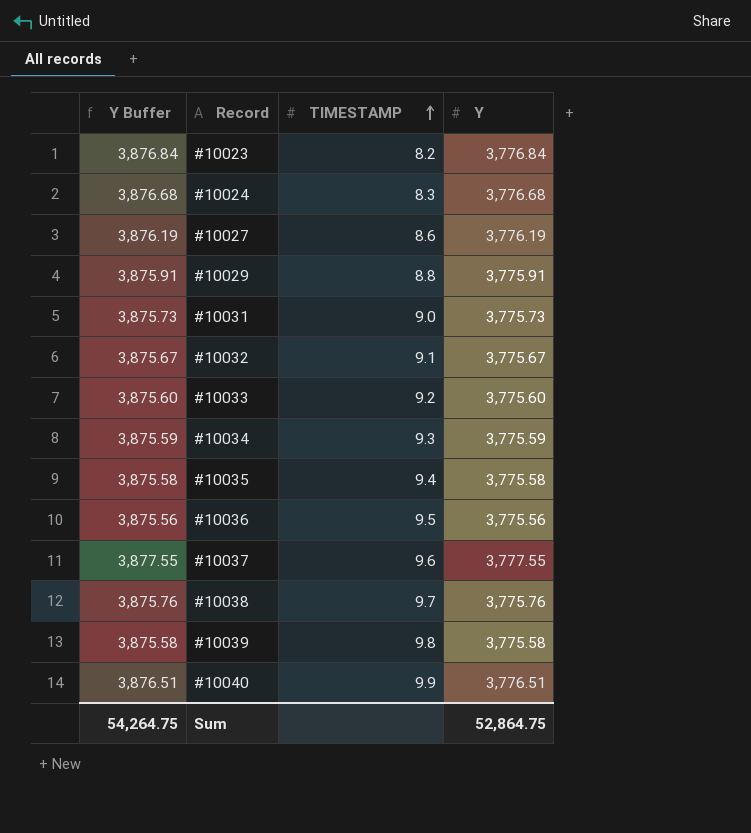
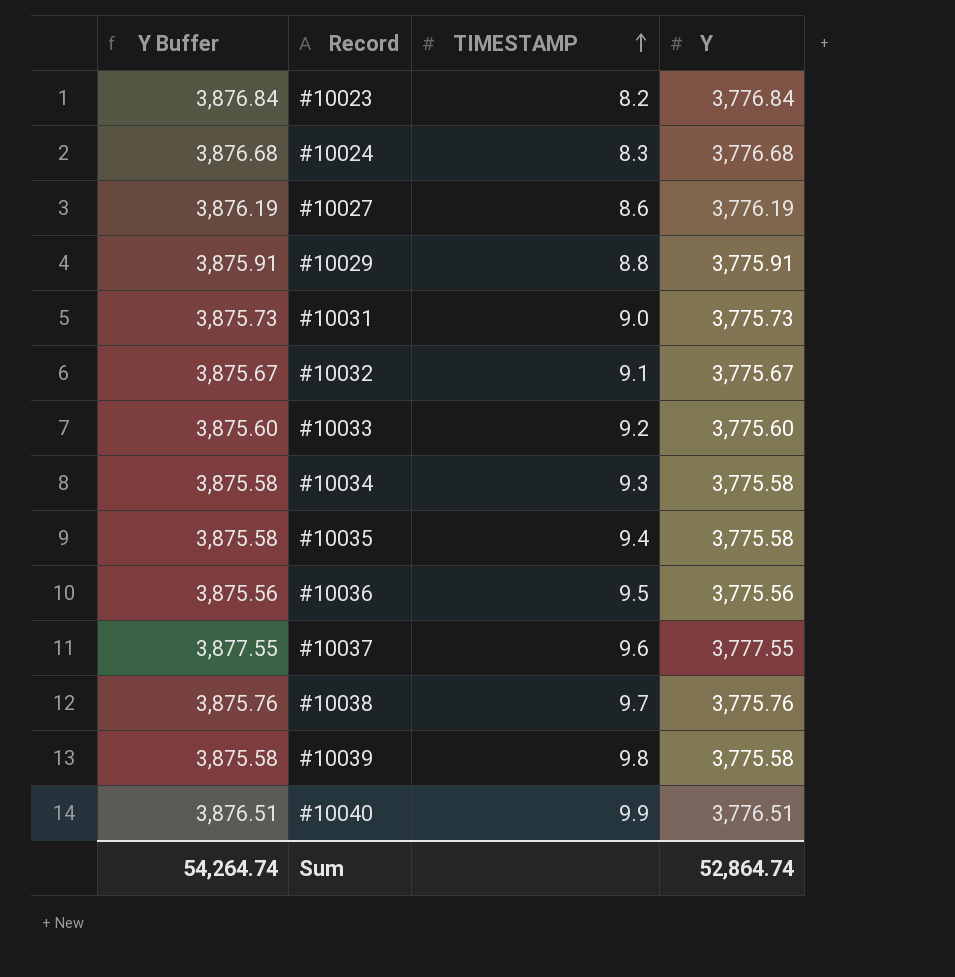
#10034 | Y Buffer: 3,875.59 -> 3,875.58
#10034 | Y: 3,775.59 -> 3,775.58
Sum | Y Buffer: 54,264.75 -> 54,264.74
Sum | Y: 52,864.75 -> 52,864.74

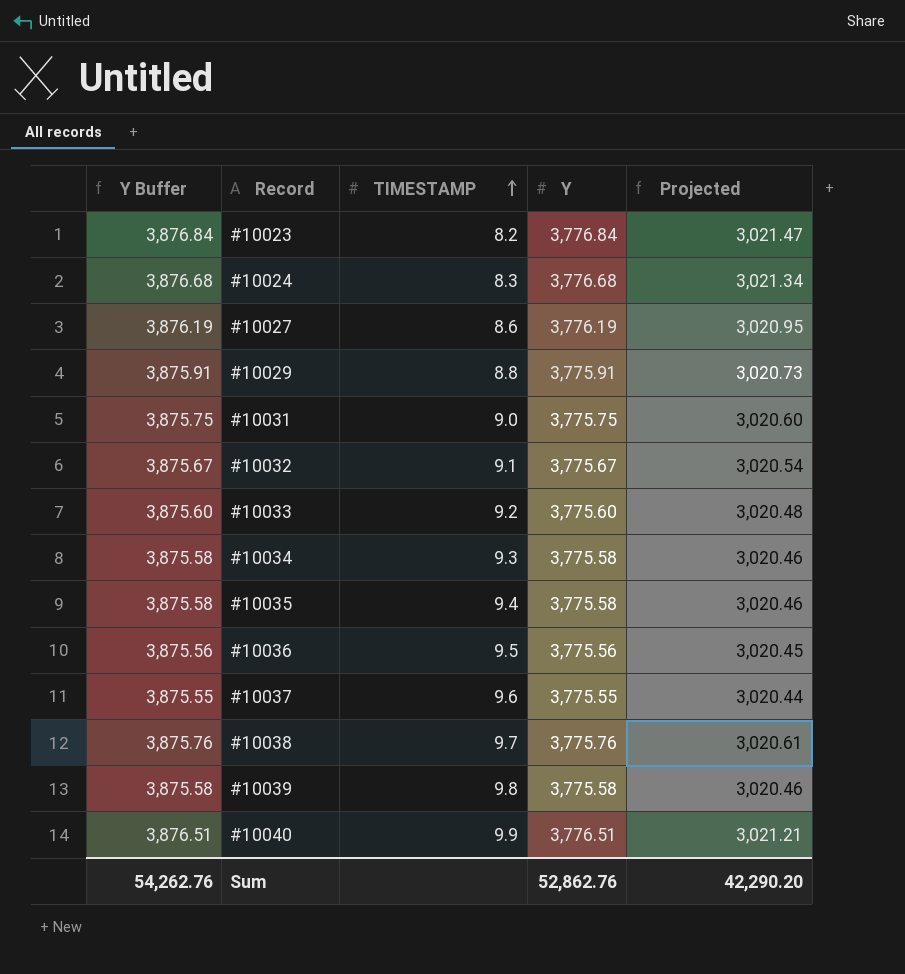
column Projected | formula: none -> [Y] * 0.8
#10031 | Y Buffer: 3,875.73 -> 3,875.75
#10031 | Y: 3,775.73 -> 3,775.75
#10037 | Y Buffer: 3,877.55 -> 3,875.55
#10037 | Y: 3,777.55 -> 3,775.55
Sum | Y Buffer: 54,264.74 -> 54,262.76
Sum | Y: 52,864.74 -> 52,862.76

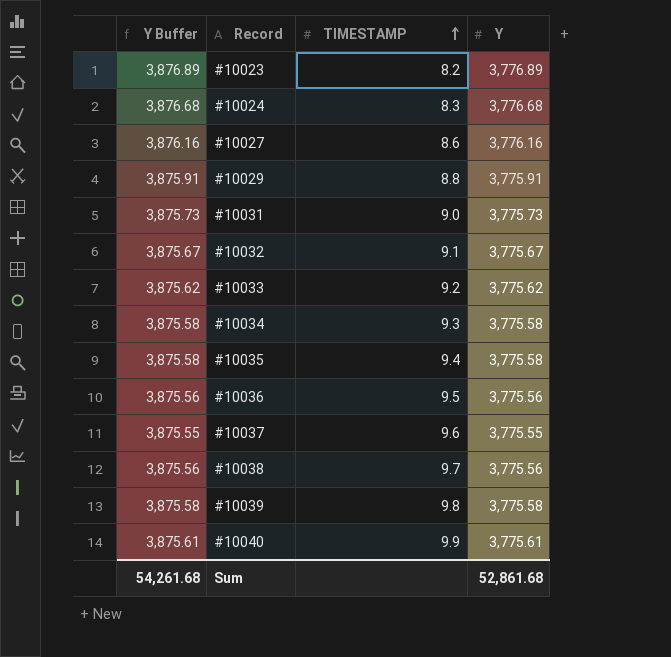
column Projected | formula: [Y] * 0.8 -> none
#10023 | Y Buffer: 3,876.84 -> 3,876.89
#10023 | Y: 3,776.84 -> 3,776.89
#10027 | Y Buffer: 3,876.19 -> 3,876.16
#10027 | Y: 3,776.19 -> 3,776.16
#10031 | Y Buffer: 3,875.75 -> 3,875.73
#10031 | Y: 3,775.75 -> 3,775.73
#10033 | Y Buffer: 3,875.60 -> 3,875.62
#10033 | Y: 3,775.60 -> 3,775.62
#10038 | Y Buffer: 3,875.76 -> 3,875.56
#10038 | Y: 3,775.76 -> 3,775.56
#10040 | Y Buffer: 3,876.51 -> 3,875.61
#10040 | Y: 3,776.51 -> 3,775.61
Sum | Y Buffer: 54,262.76 -> 54,261.68
Sum | Y: 52,862.76 -> 52,861.68

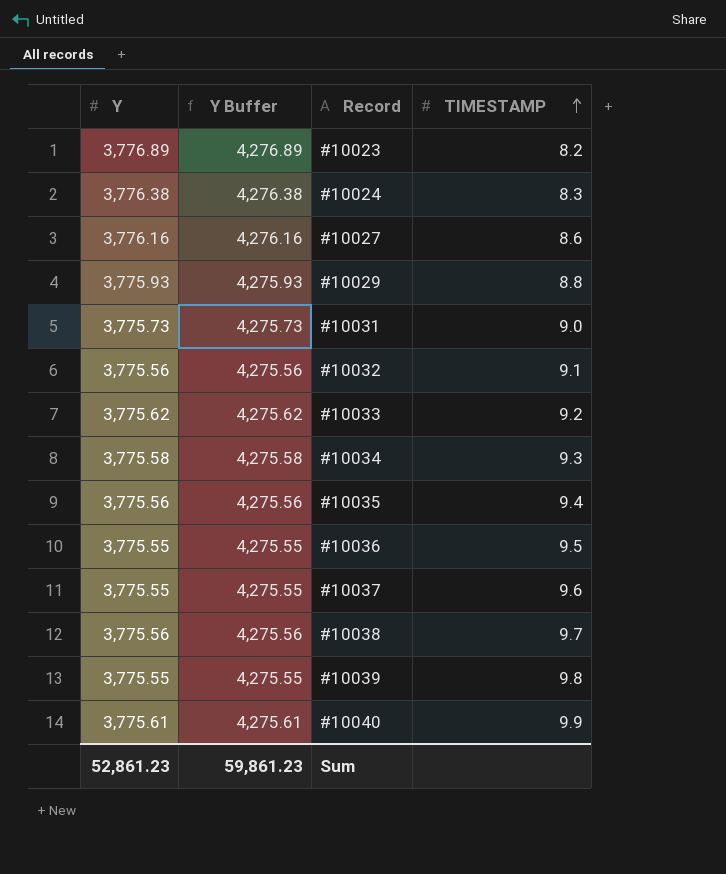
column Y | position: 4 -> 1
column Y Buffer | formula: [Y] + 100 -> [Y] + 500
#10024 | Y: 3,776.68 -> 3,776.38
#10029 | Y: 3,775.91 -> 3,775.93
#10032 | Y: 3,775.67 -> 3,775.56
#10035 | Y: 3,775.58 -> 3,775.56
#10036 | Y: 3,775.56 -> 3,775.55
#10039 | Y: 3,775.58 -> 3,775.55
Sum | Y: 52,861.68 -> 52,861.23
Sum | Y Buffer: 54,261.68 -> 59,861.23

